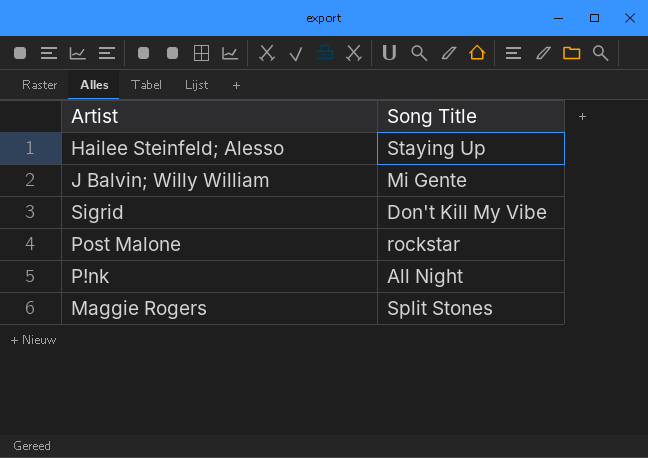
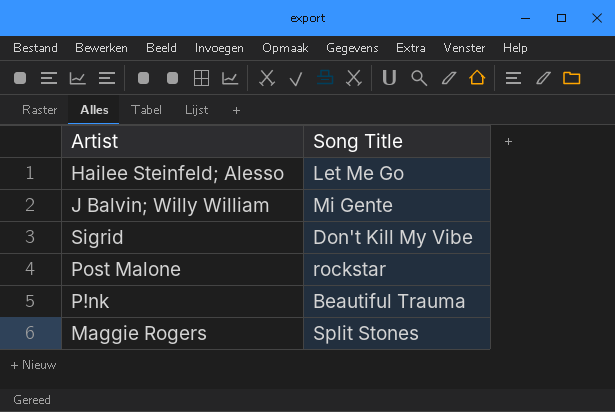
Hailee Steinfeld; Alesso | Song Title: Staying Up -> Let Me Go
P!nk | Song Title: All Night -> Beautiful Trauma

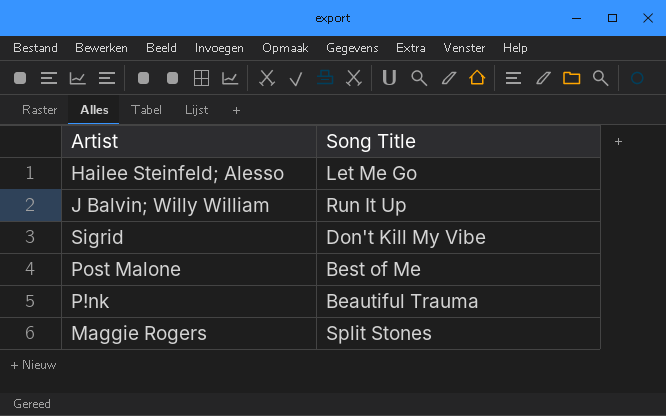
J Balvin; Willy William | Song Title: Mi Gente -> Run It Up
Post Malone | Song Title: rockstar -> Best of Me

